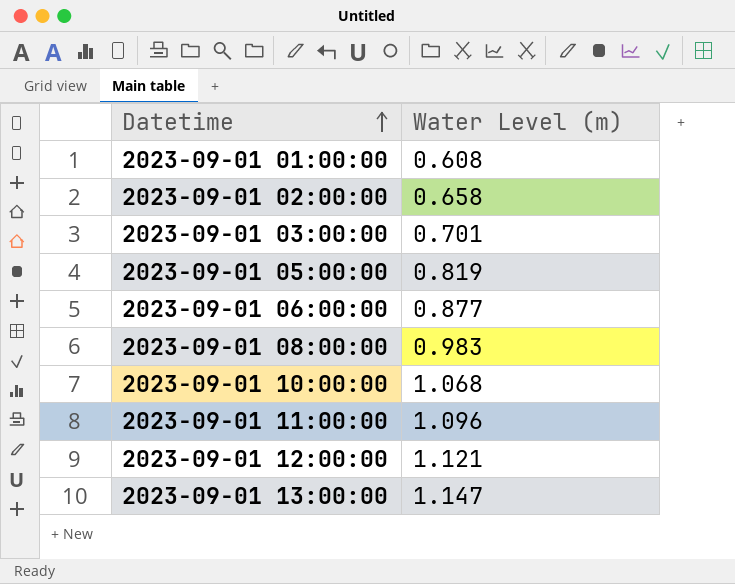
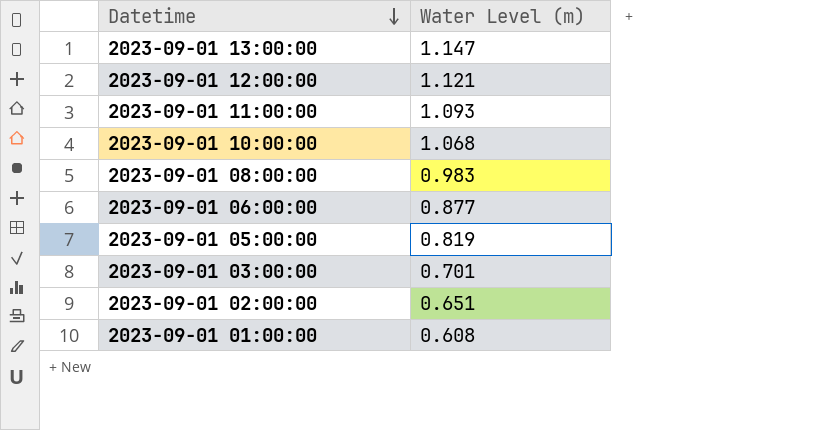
row order: Datetime ascending -> Datetime descending
2023-09-01 11:00:00 | Water Level (m): 1.096 -> 1.093
2023-09-01 02:00:00 | Water Level (m): 0.658 -> 0.651

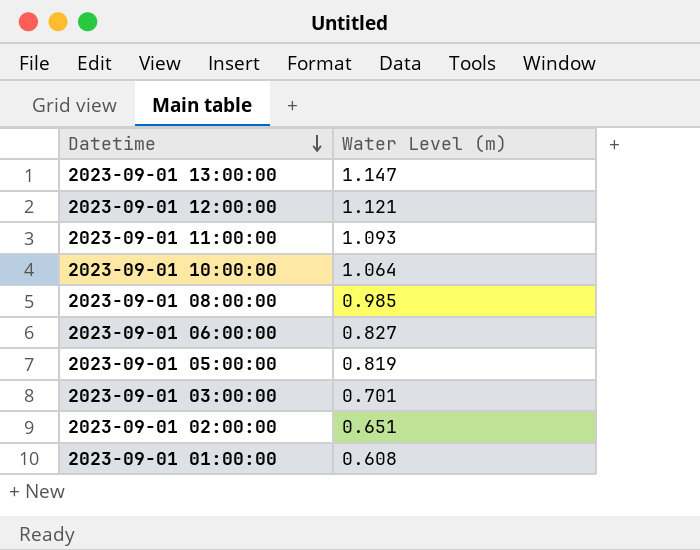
2023-09-01 10:00:00 | Water Level (m): 1.068 -> 1.064
2023-09-01 08:00:00 | Water Level (m): 0.983 -> 0.985
2023-09-01 06:00:00 | Water Level (m): 0.877 -> 0.827

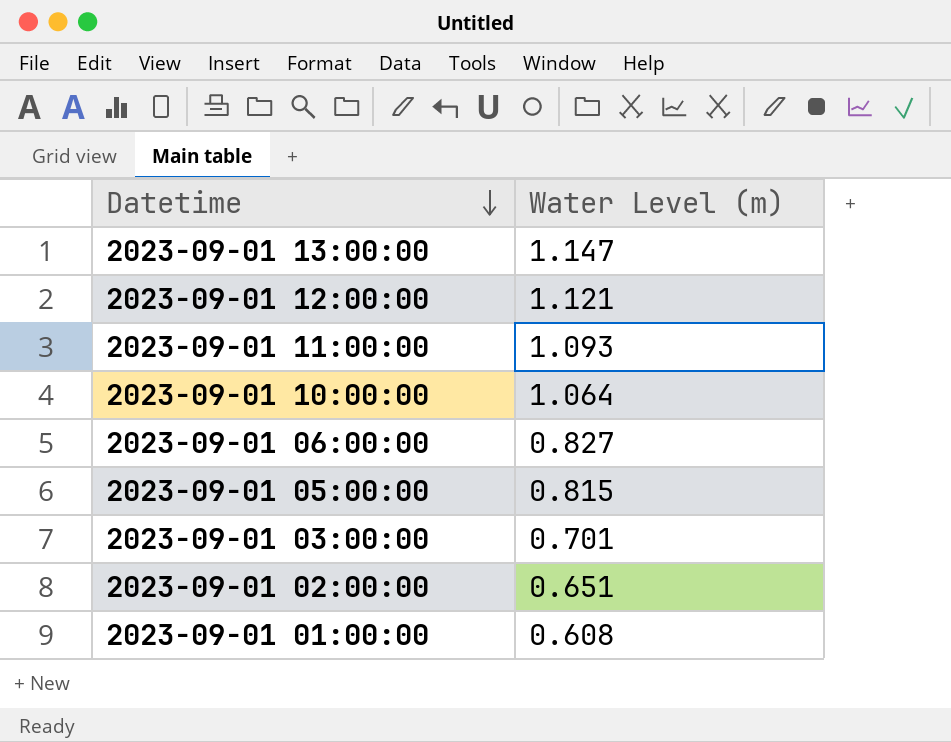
row 2023-09-01 08:00:00: 0.985 -> none
2023-09-01 05:00:00 | Water Level (m): 0.819 -> 0.815

